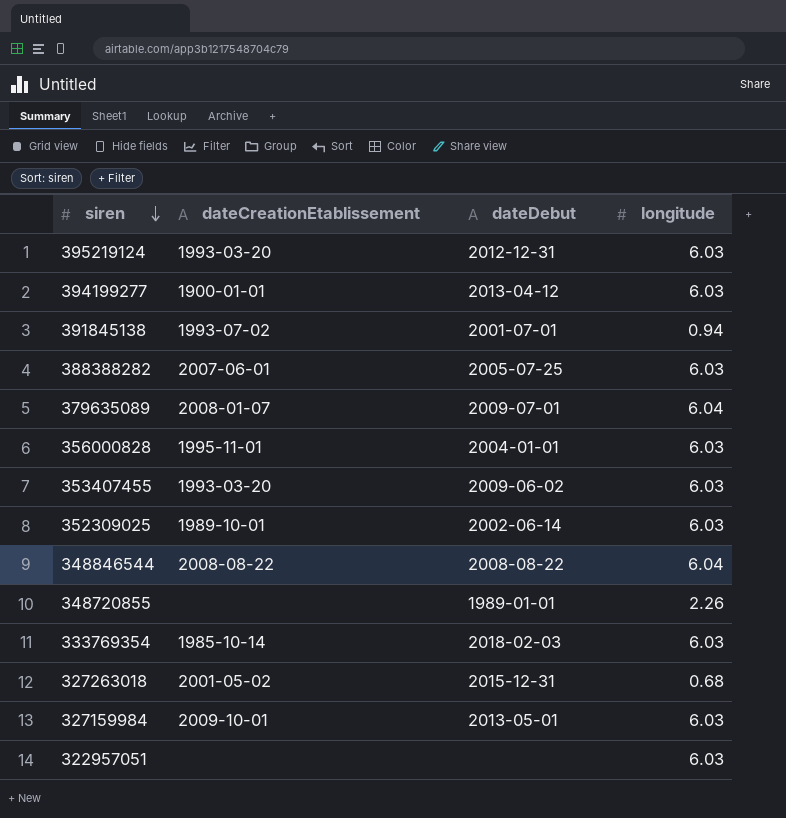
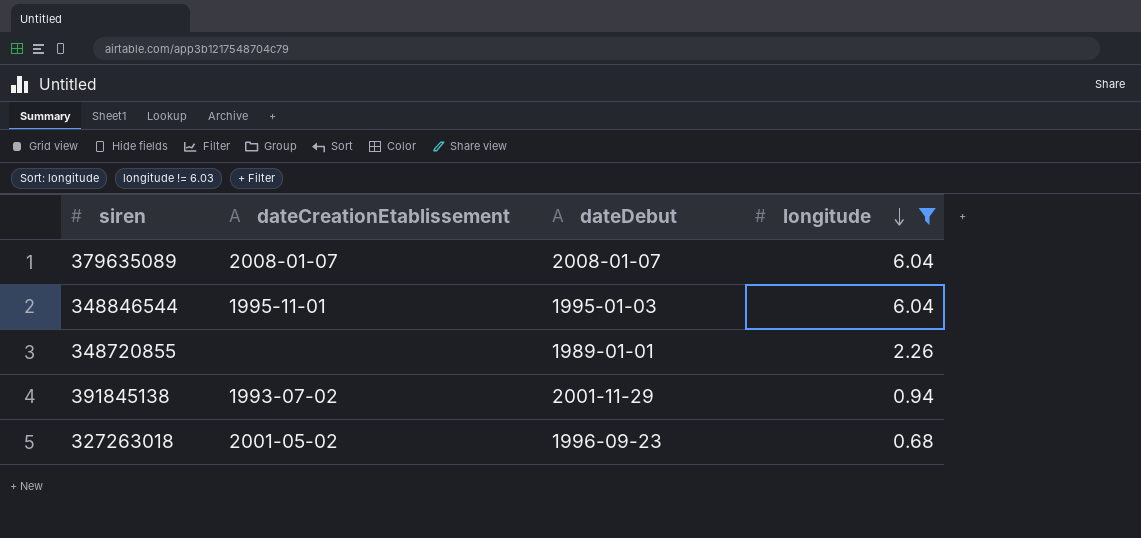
filter: none -> longitude != 6.03
row order: siren descending -> longitude descending
379635089 | dateDebut: 2009-07-01 -> 2008-01-07
348846544 | dateCreationEtablissement: 2008-08-22 -> 1995-11-01
348846544 | dateDebut: 2008-08-22 -> 1995-01-03
391845138 | dateDebut: 2001-07-01 -> 2001-11-29
327263018 | dateDebut: 2015-12-31 -> 1996-09-23

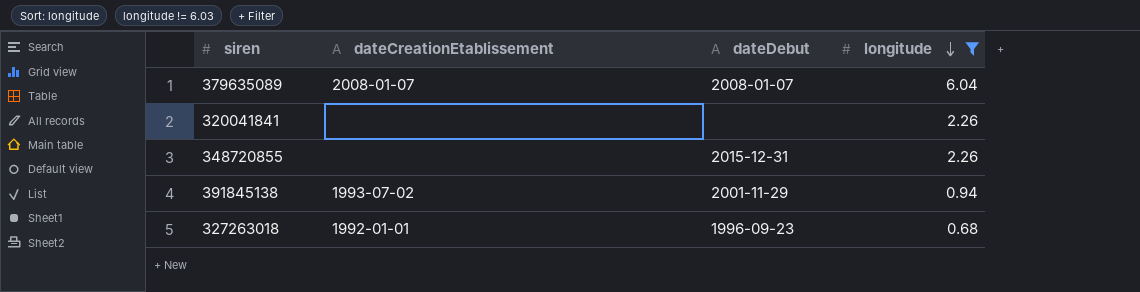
row 348846544: 1995-11-01 | 1995-01-03 | 6.04 -> none
row 320041841: none -> none | none | 2.26
348720855 | dateDebut: 1989-01-01 -> 2015-12-31
327263018 | dateCreationEtablissement: 2001-05-02 -> 1992-01-01

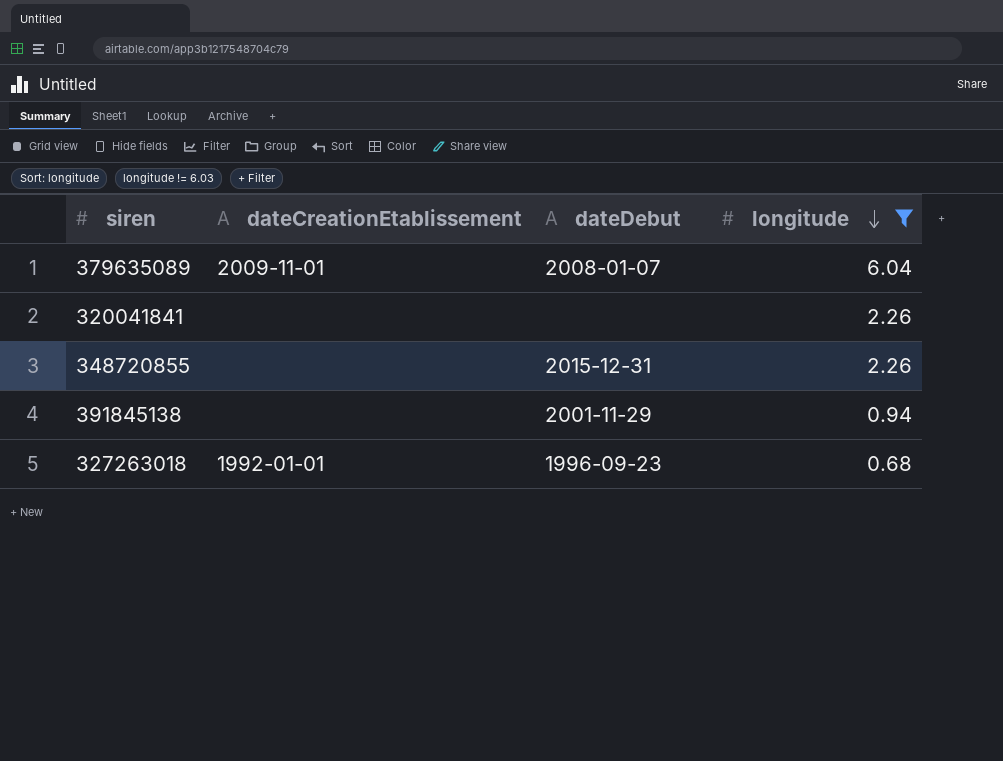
379635089 | dateCreationEtablissement: 2008-01-07 -> 2009-11-01
391845138 | dateCreationEtablissement: 1993-07-02 -> none

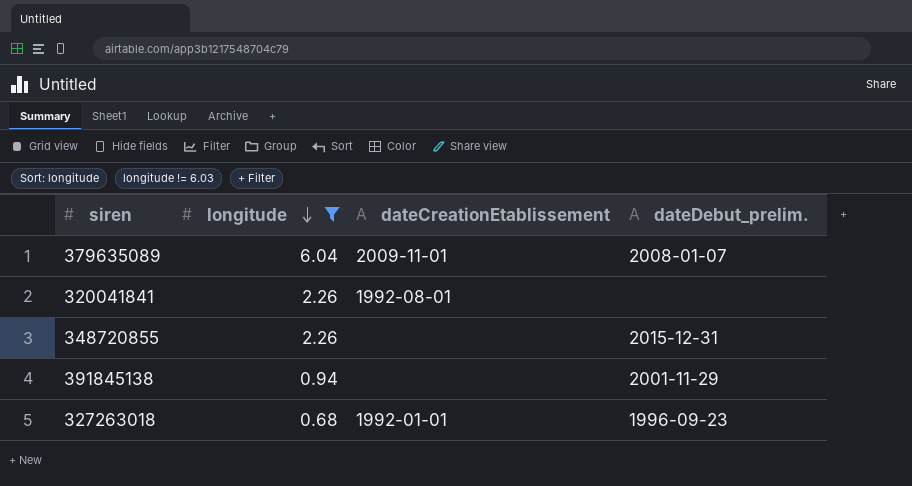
column longitude | position: 4 -> 2
column name: dateDebut -> dateDebut_prelim.
320041841 | dateCreationEtablissement: none -> 1992-08-01

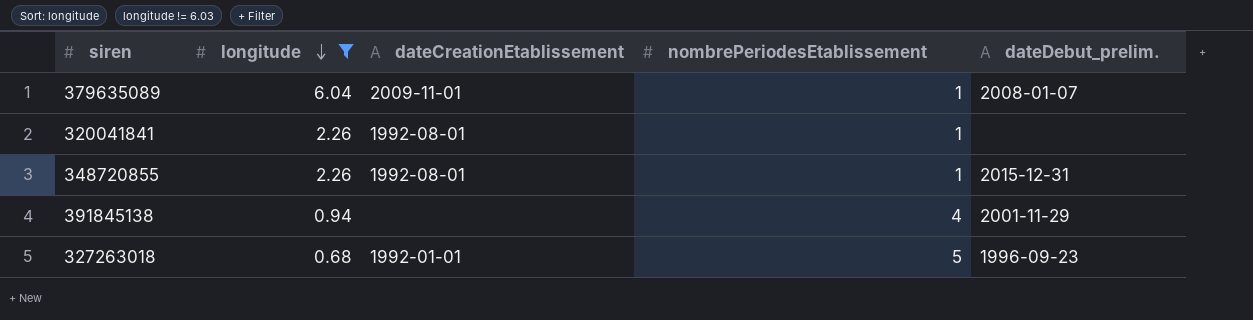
column nombrePeriodesEtablissement | position: none -> 4
348720855 | dateCreationEtablissement: none -> 1992-08-01

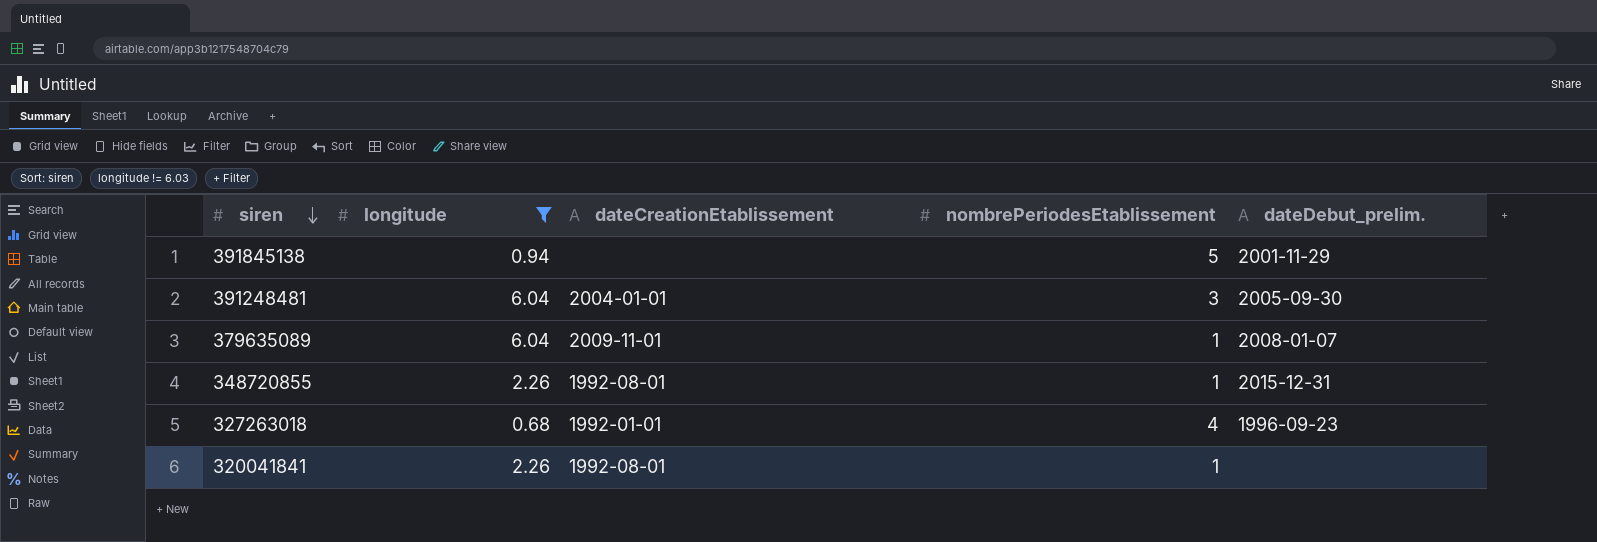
row order: longitude descending -> siren descending
391845138 | nombrePeriodesEtablissement: 4 -> 5
row 391248481: none -> 6.04 | 2004-01-01 | 3 | 2005-09-30
327263018 | nombrePeriodesEtablissement: 5 -> 4

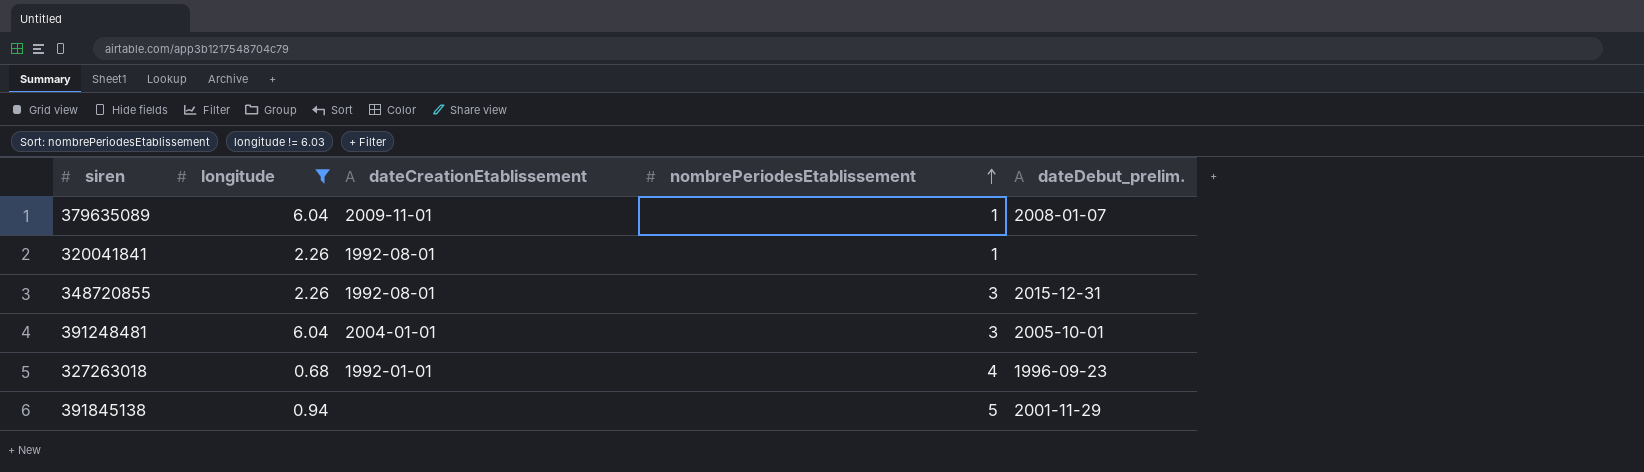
row order: siren descending -> nombrePeriodesEtablissement ascending
348720855 | nombrePeriodesEtablissement: 1 -> 3
391248481 | dateDebut_prelim.: 2005-09-30 -> 2005-10-01

